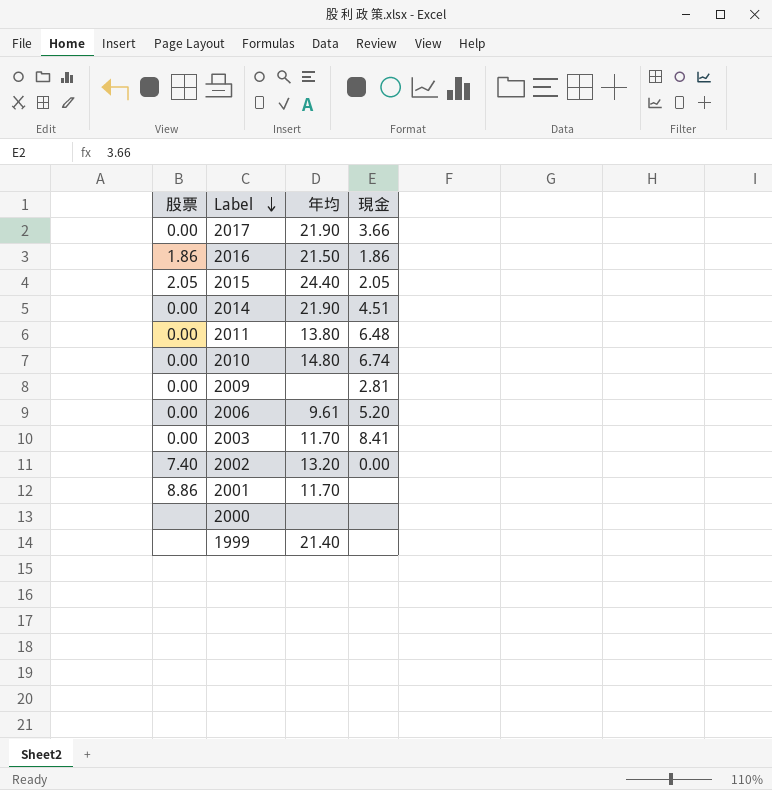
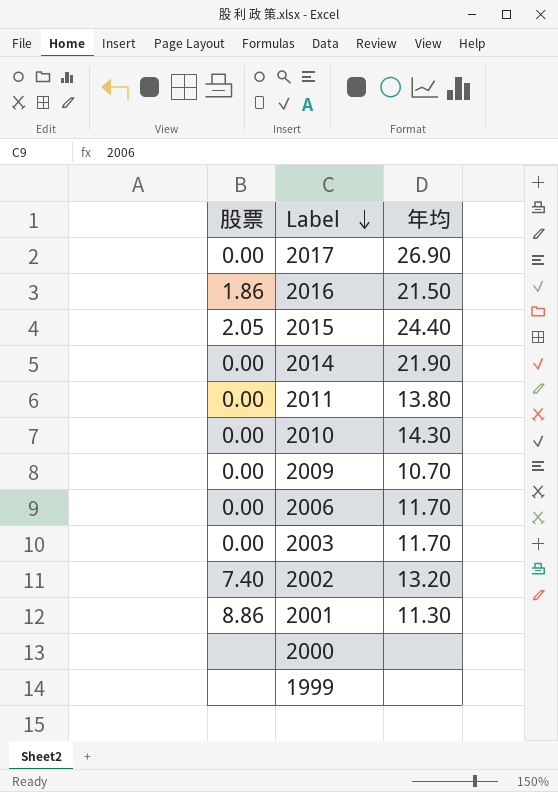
column 現金 | position: 4 -> none
2017 | 年均: 21.90 -> 26.90
2010 | 年均: 14.80 -> 14.30
2009 | 年均: none -> 10.70
2006 | 年均: 9.61 -> 11.70
2001 | 年均: 11.70 -> 11.30
1999 | 年均: 21.40 -> none

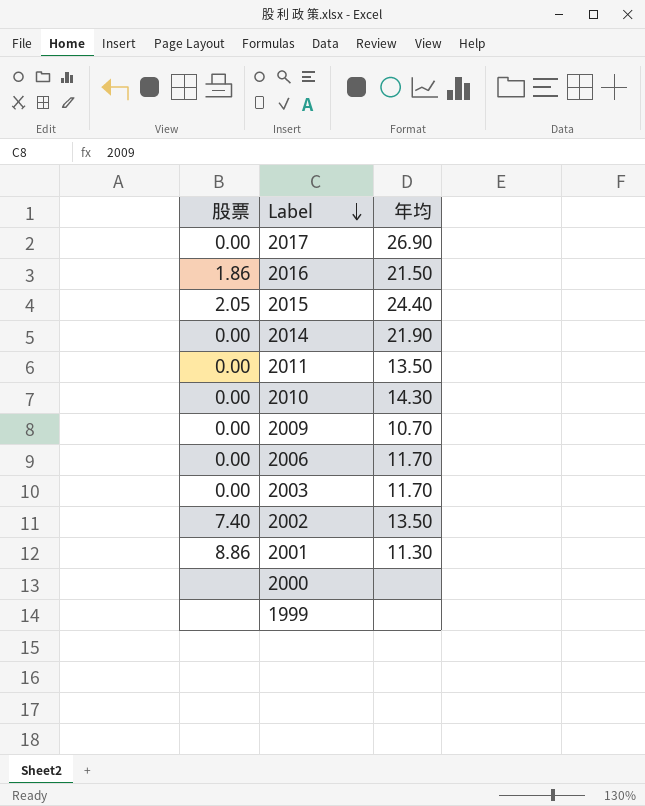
2011 | 年均: 13.80 -> 13.50
2002 | 年均: 13.20 -> 13.50

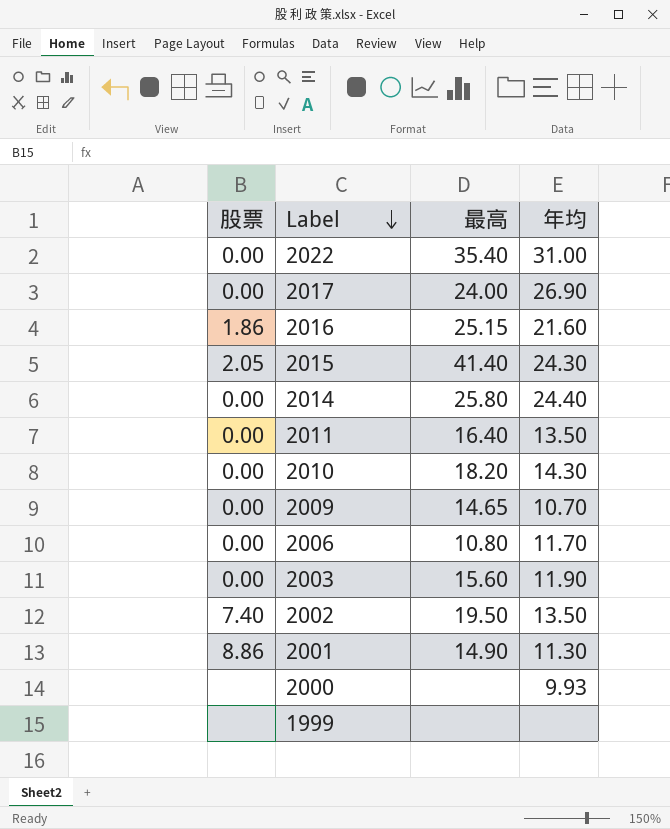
column 最高 | position: none -> 3
row 2022: none -> 0.00 | 35.40 | 31.00
2016 | 年均: 21.50 -> 21.60
2015 | 年均: 24.40 -> 24.30
2014 | 年均: 21.90 -> 24.40
2003 | 年均: 11.70 -> 11.90
2000 | 年均: none -> 9.93

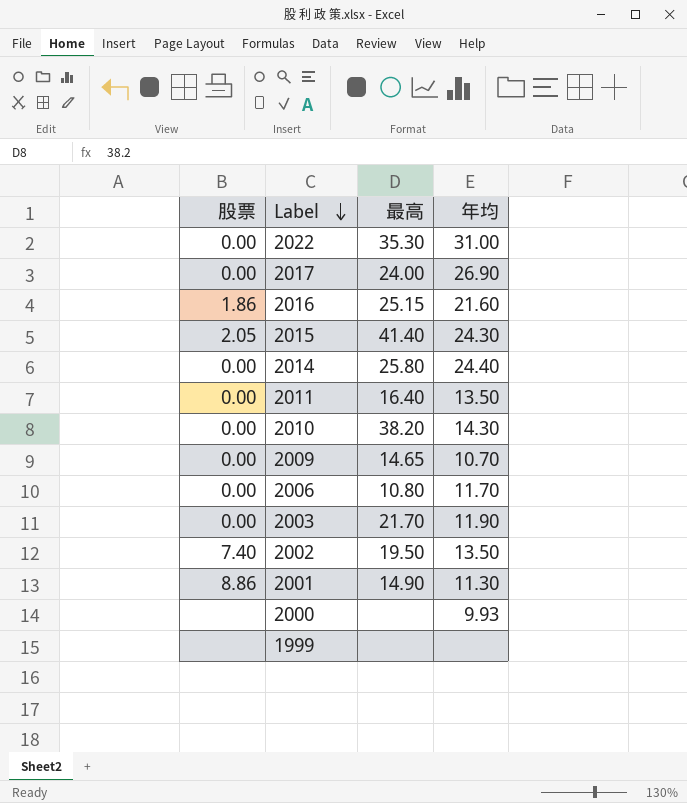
2022 | 最高: 35.40 -> 35.30
2010 | 最高: 18.20 -> 38.20
2003 | 最高: 15.60 -> 21.70

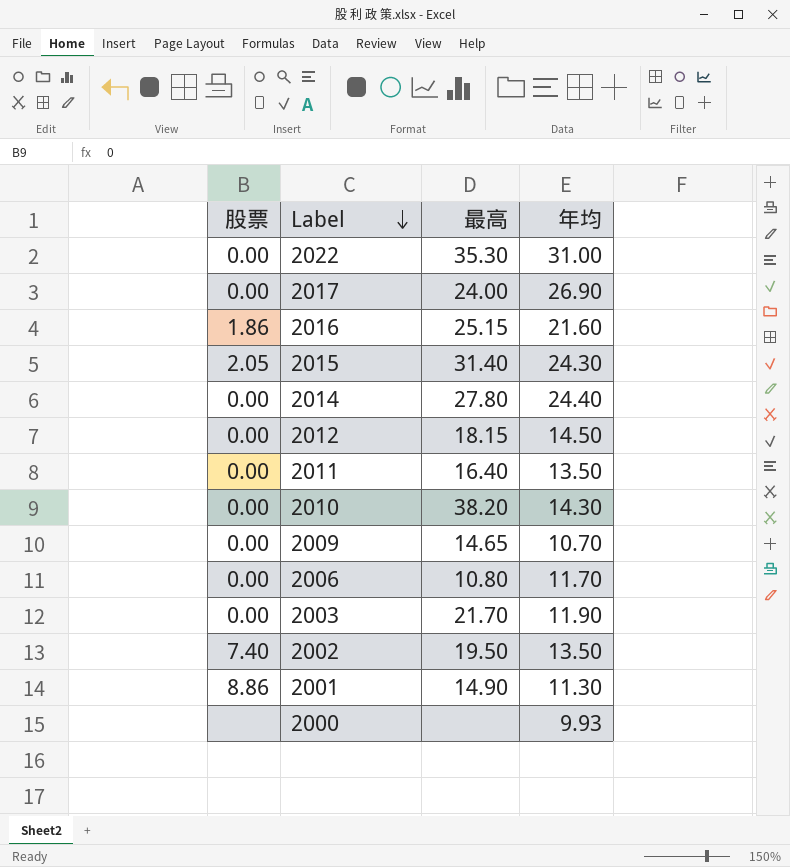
row 1999: none | none | none -> none
2015 | 最高: 41.40 -> 31.40
2014 | 最高: 25.80 -> 27.80
row 2012: none -> 0.00 | 18.15 | 14.50

